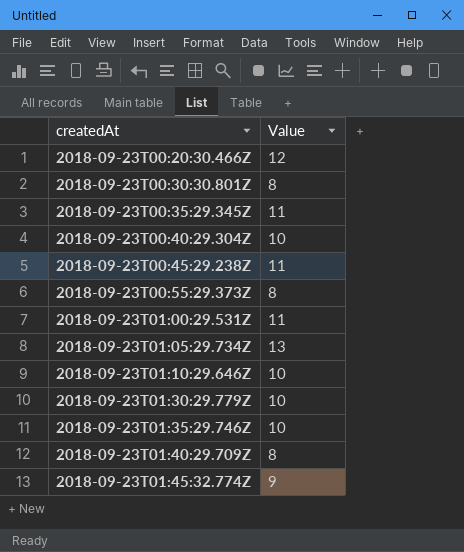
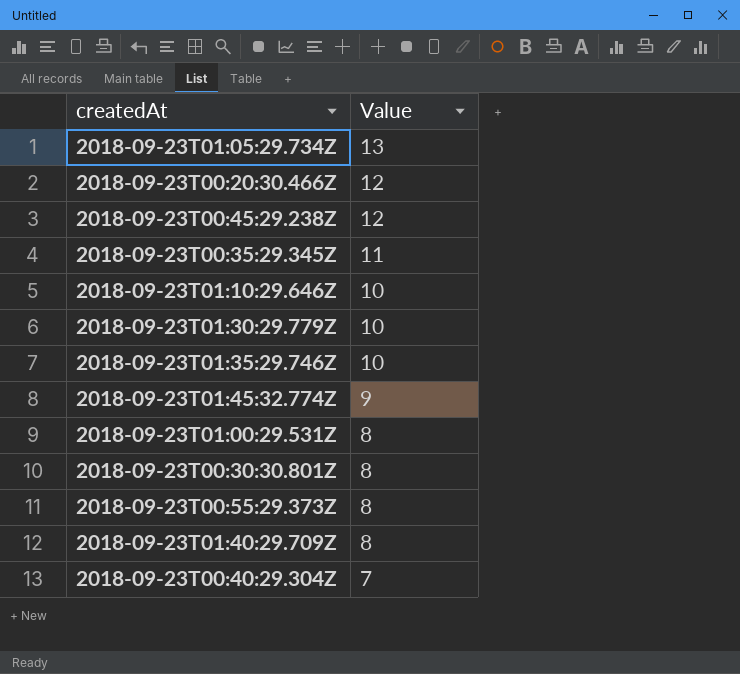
row order: createdAt ascending -> Value descending
2018-09-23T00:45:29.238Z | Value: 11 -> 12
2018-09-23T01:00:29.531Z | Value: 11 -> 8
2018-09-23T00:40:29.304Z | Value: 10 -> 7

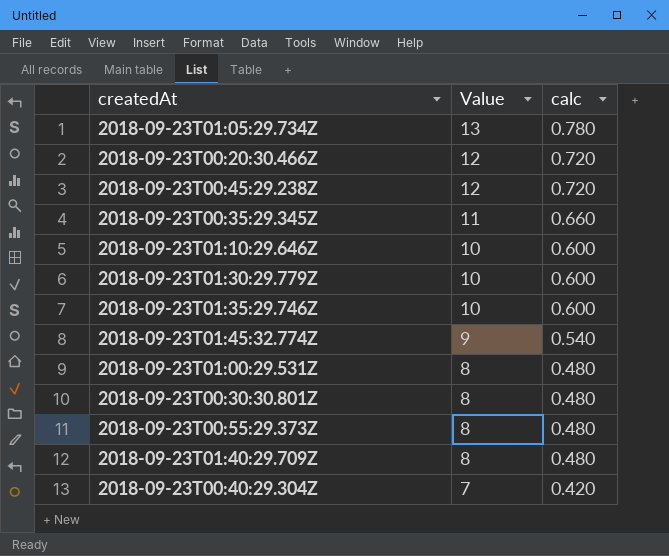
column calc | formula: none -> [Value] * 0.06

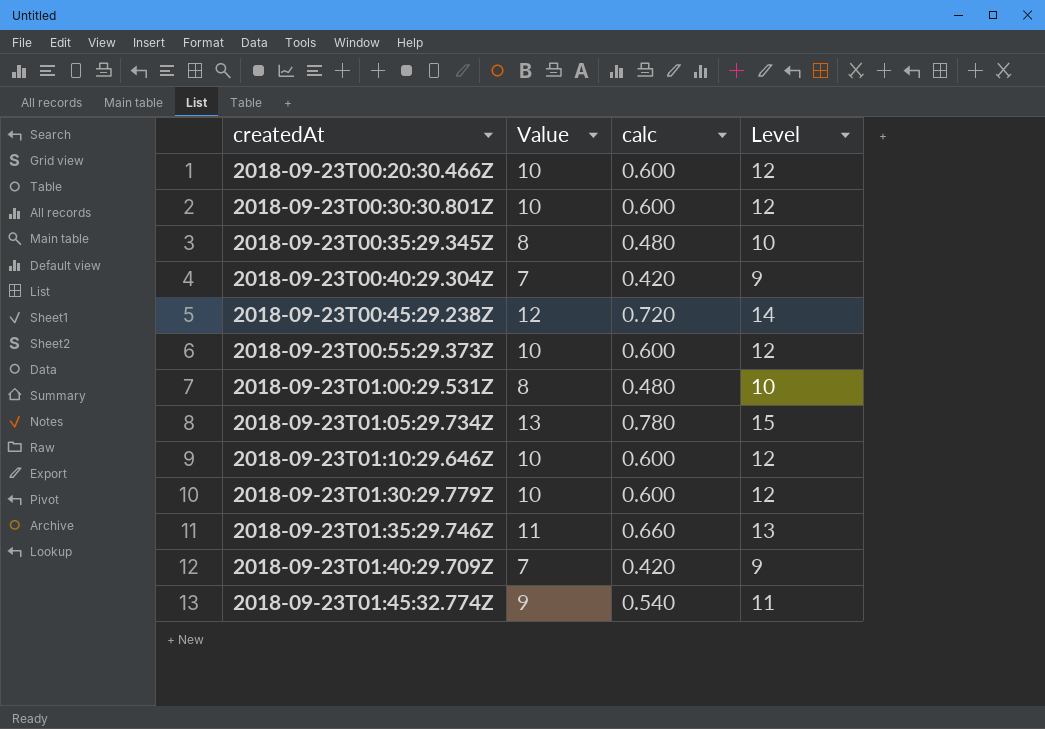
row order: Value descending -> createdAt ascending
column Level | formula: none -> [Value] + 2
2018-09-23T00:20:30.466Z | Value: 12 -> 10
2018-09-23T00:20:30.466Z | calc: 0.720 -> 0.600
2018-09-23T00:30:30.801Z | Value: 8 -> 10
2018-09-23T00:30:30.801Z | calc: 0.480 -> 0.600
2018-09-23T00:35:29.345Z | Value: 11 -> 8
2018-09-23T00:35:29.345Z | calc: 0.660 -> 0.480
2018-09-23T00:55:29.373Z | Value: 8 -> 10
2018-09-23T00:55:29.373Z | calc: 0.480 -> 0.600
2018-09-23T01:35:29.746Z | Value: 10 -> 11
2018-09-23T01:35:29.746Z | calc: 0.600 -> 0.660
2018-09-23T01:40:29.709Z | Value: 8 -> 7
2018-09-23T01:40:29.709Z | calc: 0.480 -> 0.420

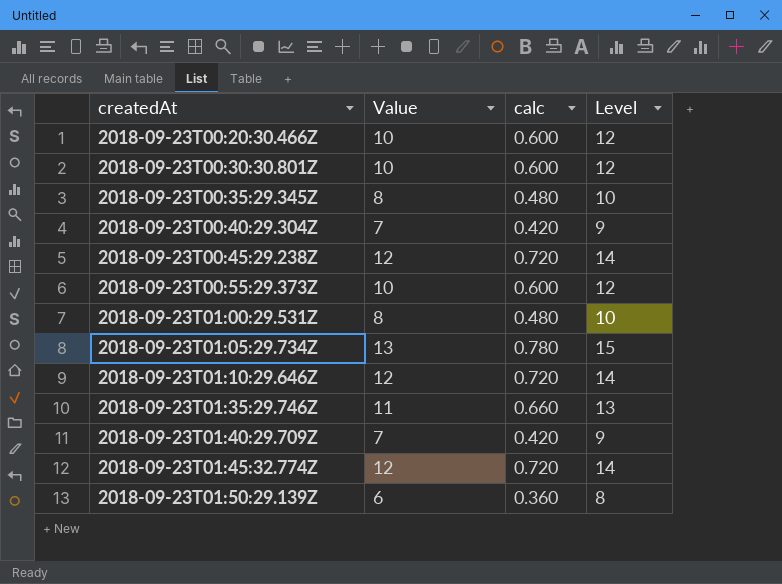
row 2018-09-23T01:30:29.779Z: 10 | 0.600 | 12 -> none
2018-09-23T01:10:29.646Z | Value: 10 -> 12
2018-09-23T01:10:29.646Z | calc: 0.600 -> 0.720
2018-09-23T01:10:29.646Z | Level: 12 -> 14
2018-09-23T01:45:32.774Z | Value: 9 -> 12
2018-09-23T01:45:32.774Z | calc: 0.540 -> 0.720
2018-09-23T01:45:32.774Z | Level: 11 -> 14
row 2018-09-23T01:50:29.139Z: none -> 6 | 0.360 | 8

